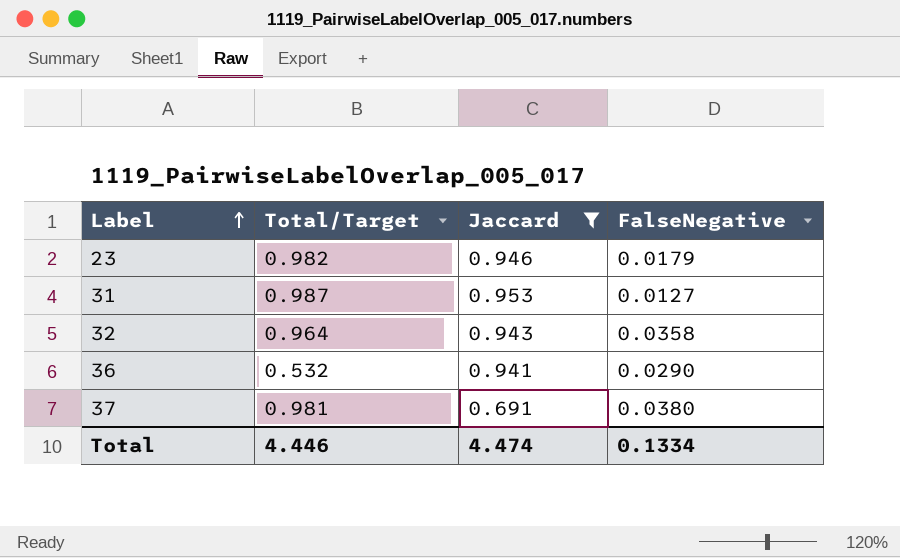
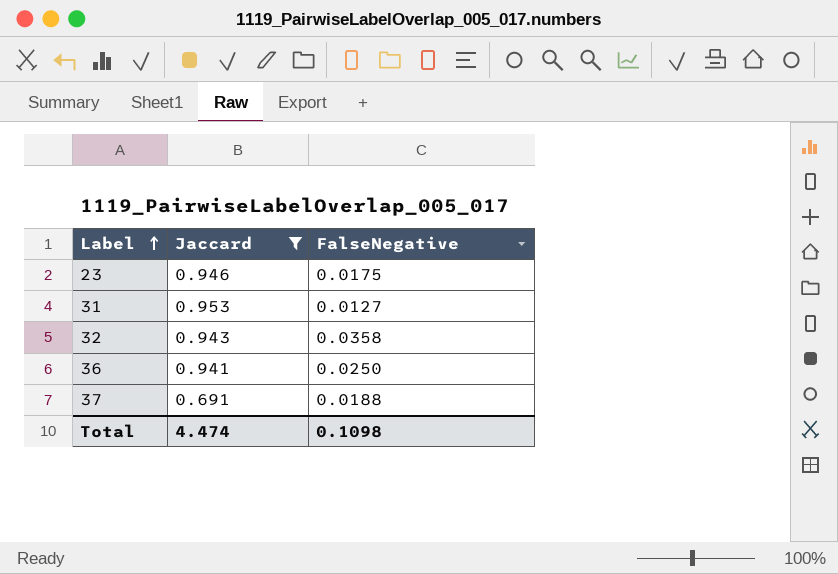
column Total/Target | position: 2 -> none
23 | FalseNegative: 0.0179 -> 0.0175
36 | FalseNegative: 0.0290 -> 0.0250
37 | FalseNegative: 0.0380 -> 0.0188
Total | FalseNegative: 0.1334 -> 0.1098

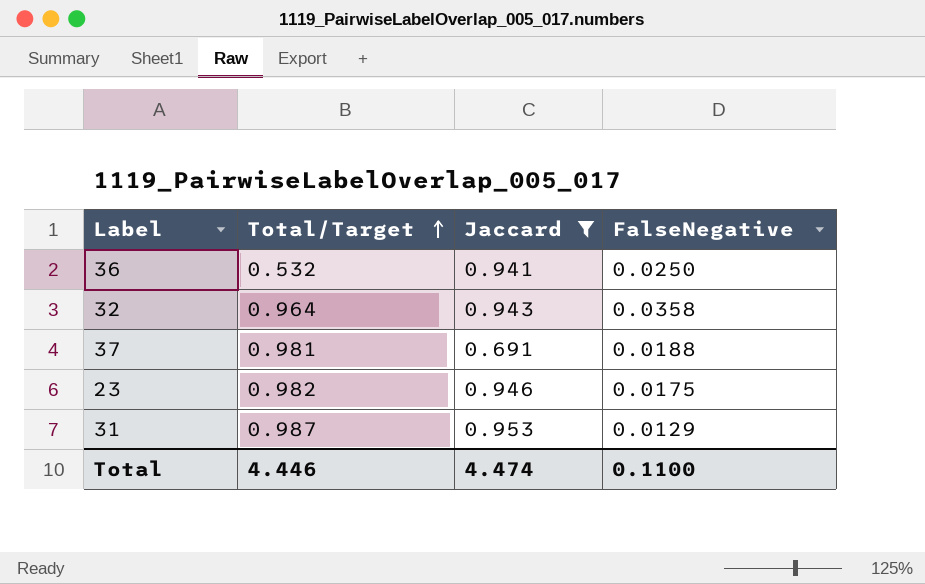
row order: Label ascending -> Total/Target ascending
column Total/Target | position: none -> 2
31 | FalseNegative: 0.0127 -> 0.0129
Total | FalseNegative: 0.1098 -> 0.1100

